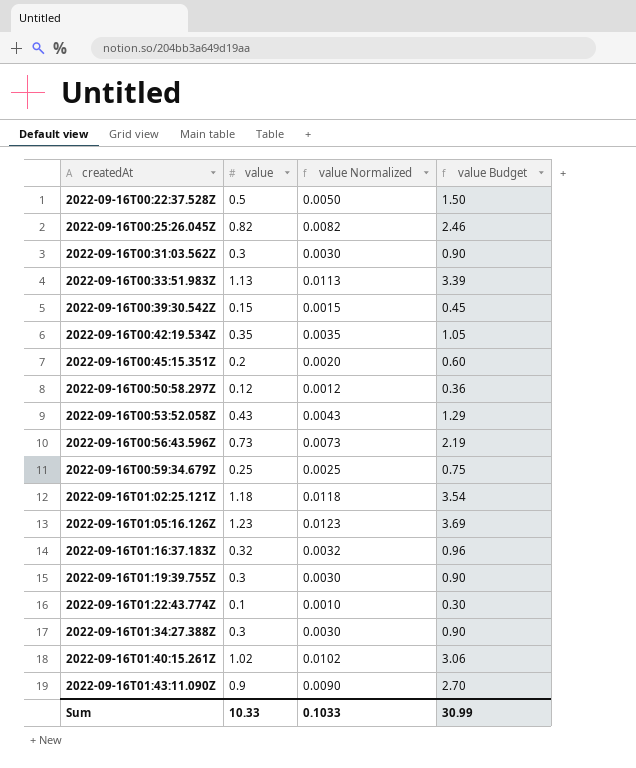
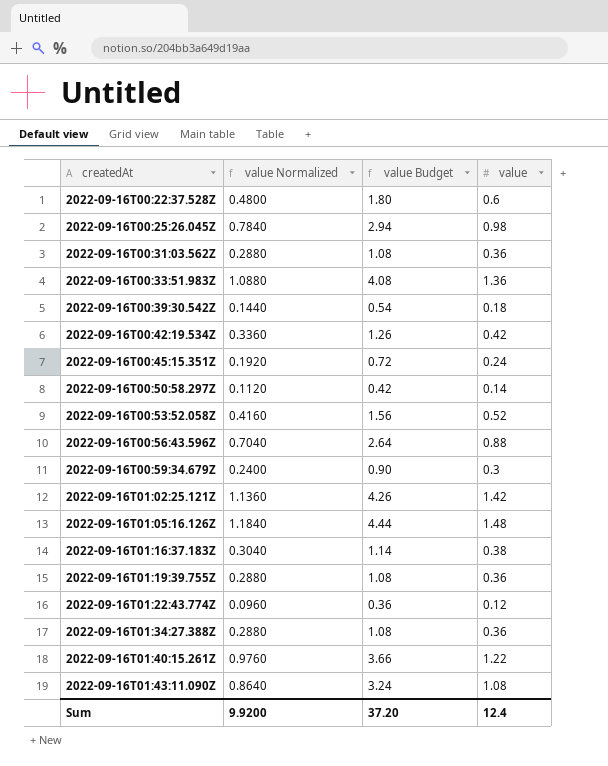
column value Normalized | formula: [value] * 0.01 -> [value] * 0.8
column value | position: 2 -> 4
2022-09-16T00:22:37.528Z | value Budget: 1.50 -> 1.80
2022-09-16T00:22:37.528Z | value: 0.5 -> 0.6
2022-09-16T00:25:26.045Z | value Budget: 2.46 -> 2.94
2022-09-16T00:25:26.045Z | value: 0.82 -> 0.98
2022-09-16T00:31:03.562Z | value Budget: 0.90 -> 1.08
2022-09-16T00:31:03.562Z | value: 0.3 -> 0.36
2022-09-16T00:33:51.983Z | value Budget: 3.39 -> 4.08
2022-09-16T00:33:51.983Z | value: 1.13 -> 1.36
2022-09-16T00:39:30.542Z | value Budget: 0.45 -> 0.54
2022-09-16T00:39:30.542Z | value: 0.15 -> 0.18
2022-09-16T00:42:19.534Z | value Budget: 1.05 -> 1.26
2022-09-16T00:42:19.534Z | value: 0.35 -> 0.42
2022-09-16T00:45:15.351Z | value Budget: 0.60 -> 0.72
2022-09-16T00:45:15.351Z | value: 0.2 -> 0.24
2022-09-16T00:50:58.297Z | value Budget: 0.36 -> 0.42
2022-09-16T00:50:58.297Z | value: 0.12 -> 0.14
2022-09-16T00:53:52.058Z | value Budget: 1.29 -> 1.56
2022-09-16T00:53:52.058Z | value: 0.43 -> 0.52
2022-09-16T00:56:43.596Z | value Budget: 2.19 -> 2.64
2022-09-16T00:56:43.596Z | value: 0.73 -> 0.88
2022-09-16T00:59:34.679Z | value Budget: 0.75 -> 0.90
2022-09-16T00:59:34.679Z | value: 0.25 -> 0.3
2022-09-16T01:02:25.121Z | value Budget: 3.54 -> 4.26
2022-09-16T01:02:25.121Z | value: 1.18 -> 1.42
2022-09-16T01:05:16.126Z | value Budget: 3.69 -> 4.44
2022-09-16T01:05:16.126Z | value: 1.23 -> 1.48
2022-09-16T01:16:37.183Z | value Budget: 0.96 -> 1.14
2022-09-16T01:16:37.183Z | value: 0.32 -> 0.38
2022-09-16T01:19:39.755Z | value Budget: 0.90 -> 1.08
2022-09-16T01:19:39.755Z | value: 0.3 -> 0.36
2022-09-16T01:22:43.774Z | value Budget: 0.30 -> 0.36
2022-09-16T01:22:43.774Z | value: 0.1 -> 0.12
2022-09-16T01:34:27.388Z | value Budget: 0.90 -> 1.08
2022-09-16T01:34:27.388Z | value: 0.3 -> 0.36
2022-09-16T01:40:15.261Z | value Budget: 3.06 -> 3.66
2022-09-16T01:40:15.261Z | value: 1.02 -> 1.22
2022-09-16T01:43:11.090Z | value Budget: 2.70 -> 3.24
2022-09-16T01:43:11.090Z | value: 0.9 -> 1.08
Sum | value Normalized: 0.1033 -> 9.9200
Sum | value Budget: 30.99 -> 37.20
Sum | value: 10.33 -> 12.4

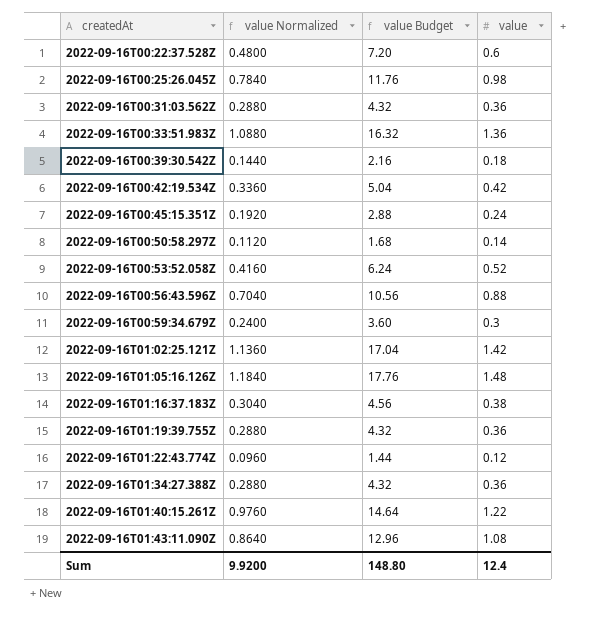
column value Budget | formula: [value] * 3 -> [value] * 12
Sum | value Budget: 37.20 -> 148.80

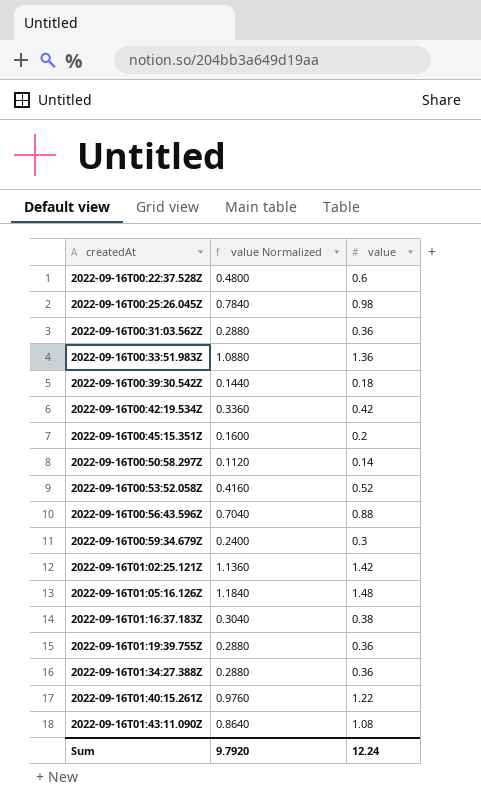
column value Budget | formula: [value] * 12 -> none
row 2022-09-16T01:22:43.774Z: 0.0960 | 1.44 | 0.12 -> none
2022-09-16T00:45:15.351Z | value Normalized: 0.1920 -> 0.1600
2022-09-16T00:45:15.351Z | value: 0.24 -> 0.2
Sum | value Normalized: 9.9200 -> 9.7920
Sum | value: 12.4 -> 12.24

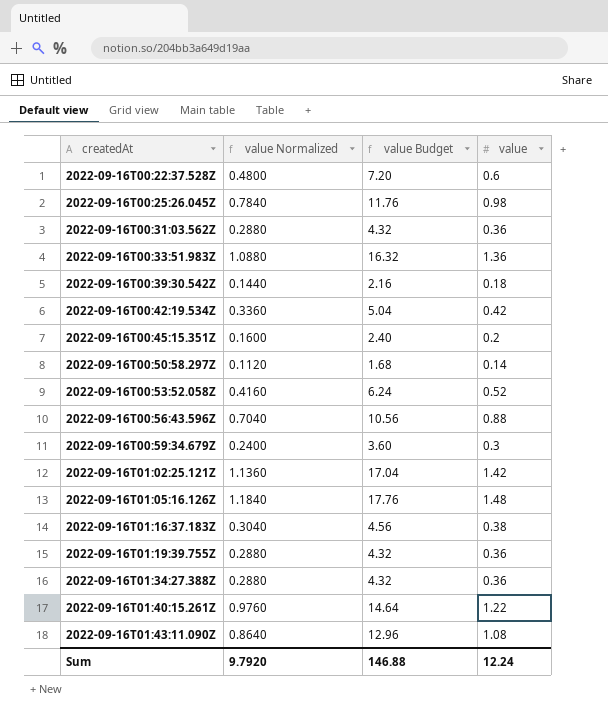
column value Budget | formula: none -> [value] * 12

